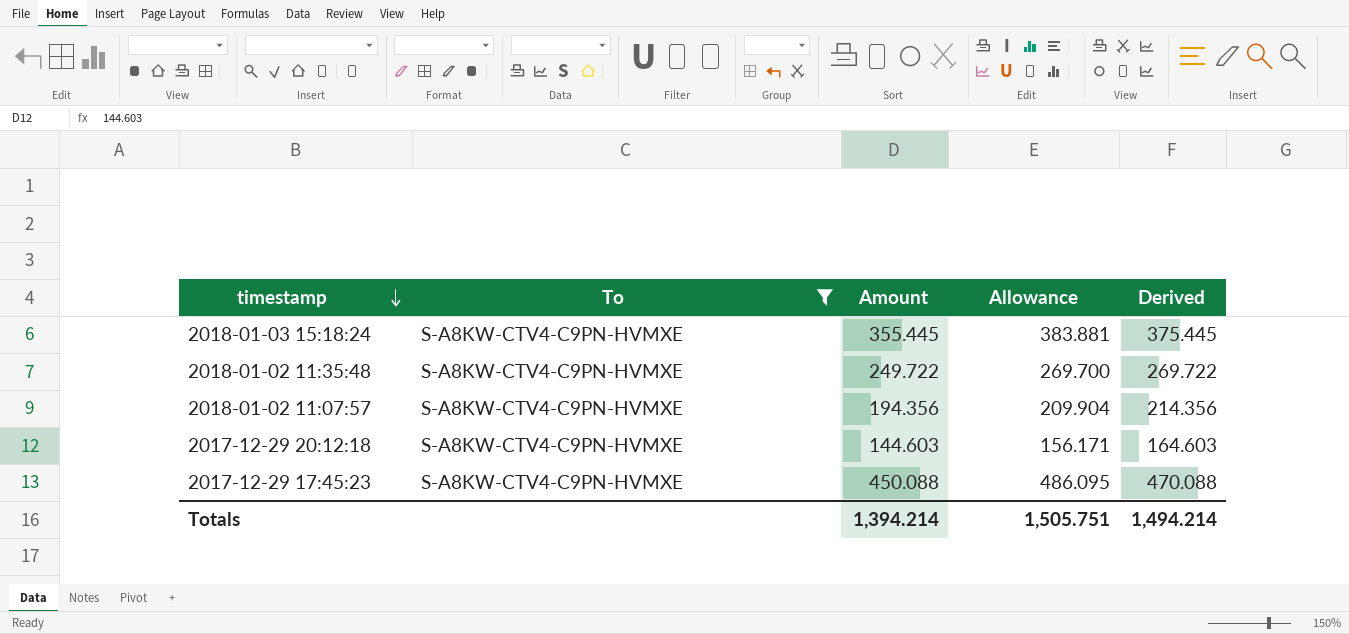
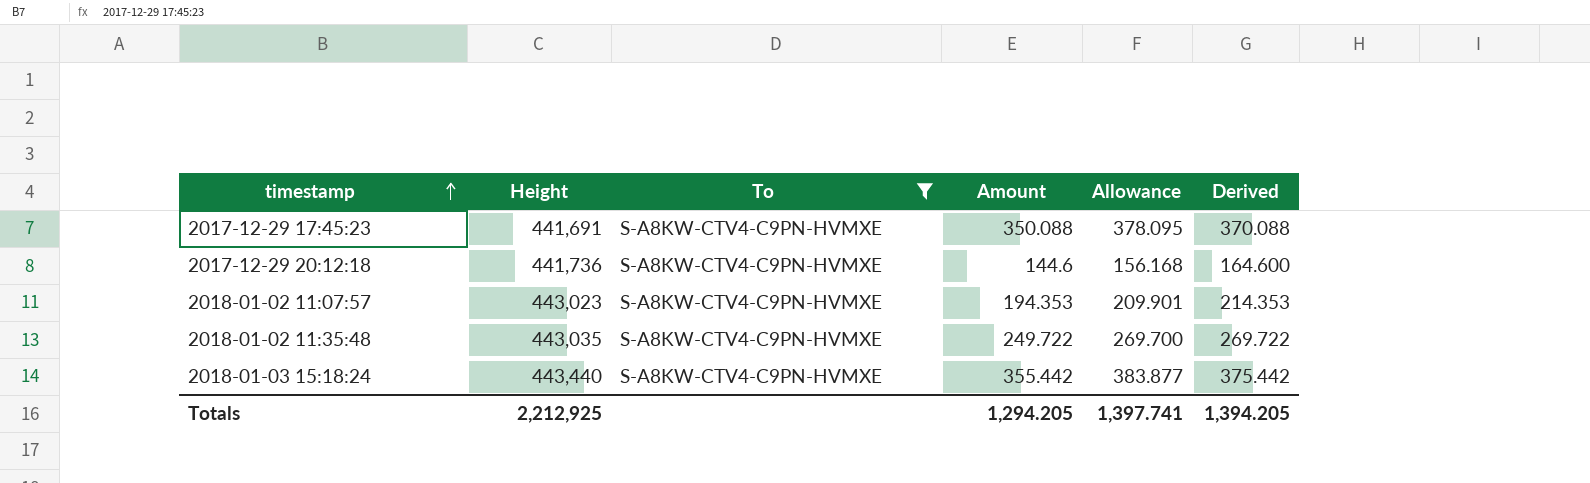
row order: timestamp descending -> timestamp ascending
column Height | position: none -> 2
2017-12-29 17:45:23 | Amount: 450.088 -> 350.088
2017-12-29 17:45:23 | Allowance: 486.095 -> 378.095
2017-12-29 17:45:23 | Derived: 470.088 -> 370.088
2017-12-29 20:12:18 | Amount: 144.603 -> 144.6
2017-12-29 20:12:18 | Allowance: 156.171 -> 156.168
2017-12-29 20:12:18 | Derived: 164.603 -> 164.600
2018-01-02 11:07:57 | Amount: 194.356 -> 194.353
2018-01-02 11:07:57 | Allowance: 209.904 -> 209.901
2018-01-02 11:07:57 | Derived: 214.356 -> 214.353
2018-01-03 15:18:24 | Amount: 355.445 -> 355.442
2018-01-03 15:18:24 | Allowance: 383.881 -> 383.877
2018-01-03 15:18:24 | Derived: 375.445 -> 375.442
Totals | Amount: 1,394.214 -> 1,294.205
Totals | Allowance: 1,505.751 -> 1,397.741
Totals | Derived: 1,494.214 -> 1,394.205

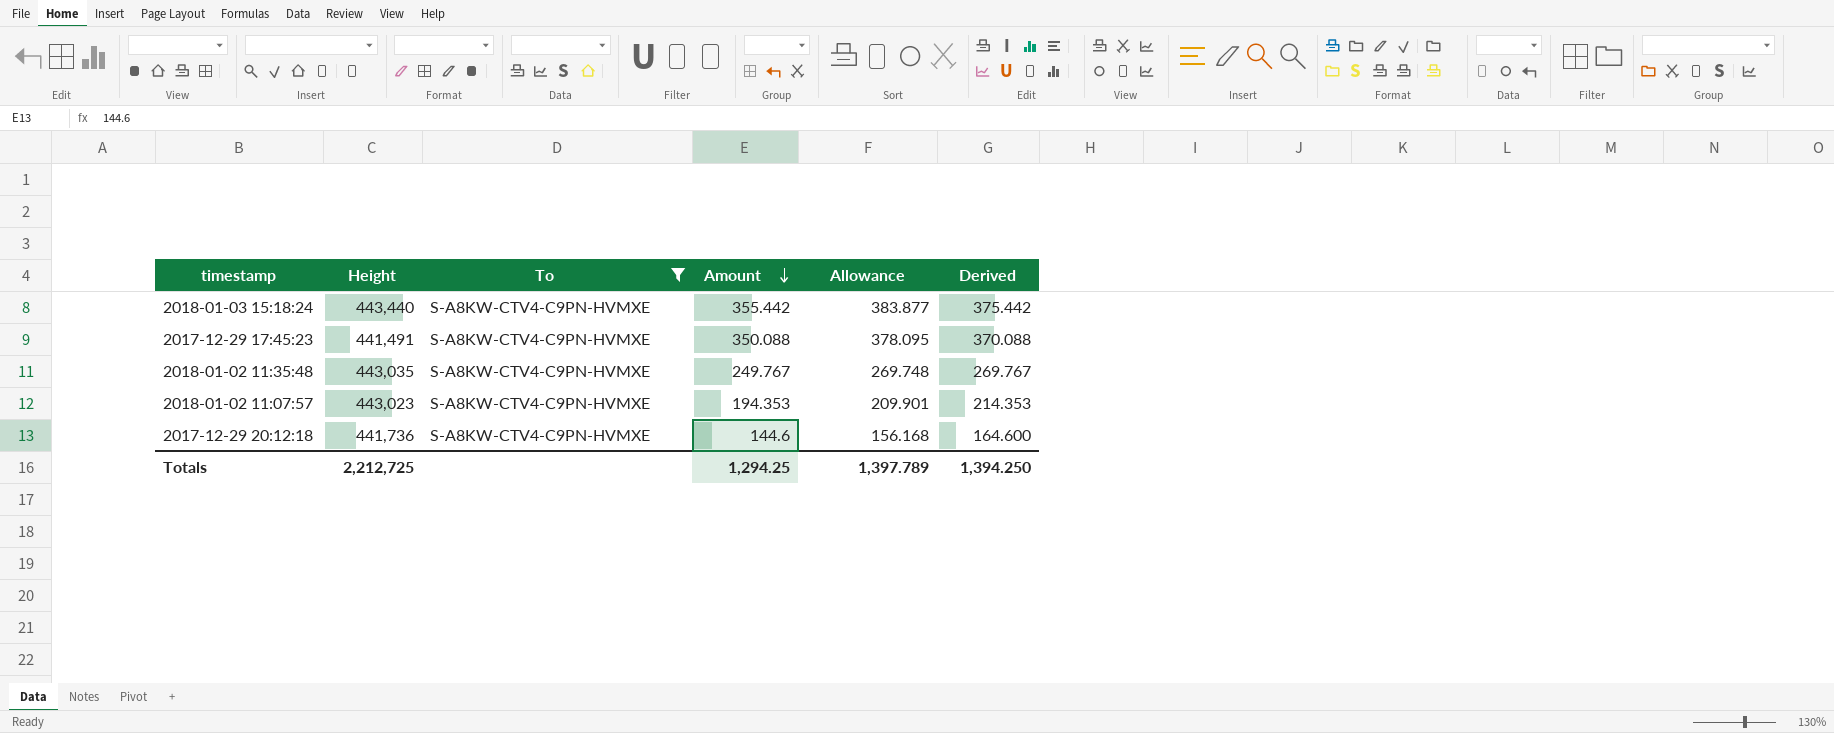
row order: timestamp ascending -> Amount descending
2017-12-29 17:45:23 | Height: 441,691 -> 441,491
2018-01-02 11:35:48 | Amount: 249.722 -> 249.767
2018-01-02 11:35:48 | Allowance: 269.700 -> 269.748
2018-01-02 11:35:48 | Derived: 269.722 -> 269.767
Totals | Height: 2,212,925 -> 2,212,725
Totals | Amount: 1,294.205 -> 1,294.25
Totals | Allowance: 1,397.741 -> 1,397.789
Totals | Derived: 1,394.205 -> 1,394.250

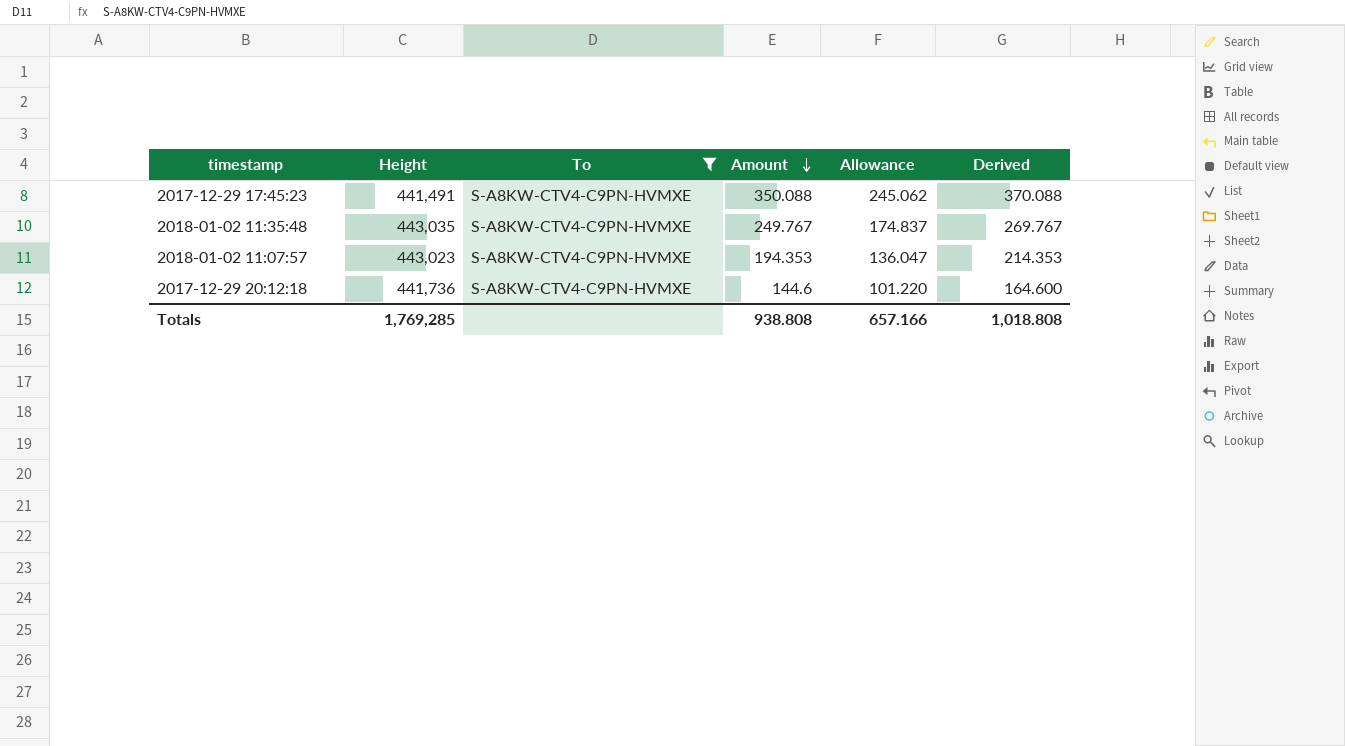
column Allowance | formula: [Amount] * 1.08 -> [Amount] * 0.7
row 2018-01-03 15:18:24: 443,440 | S-A8KW-CTV4-C9PN-HVMXE | 355.442 | 383.877 | 375.442 -> none
Totals | Height: 2,212,725 -> 1,769,285
Totals | Amount: 1,294.25 -> 938.808
Totals | Allowance: 1,397.789 -> 657.166
Totals | Derived: 1,394.250 -> 1,018.808

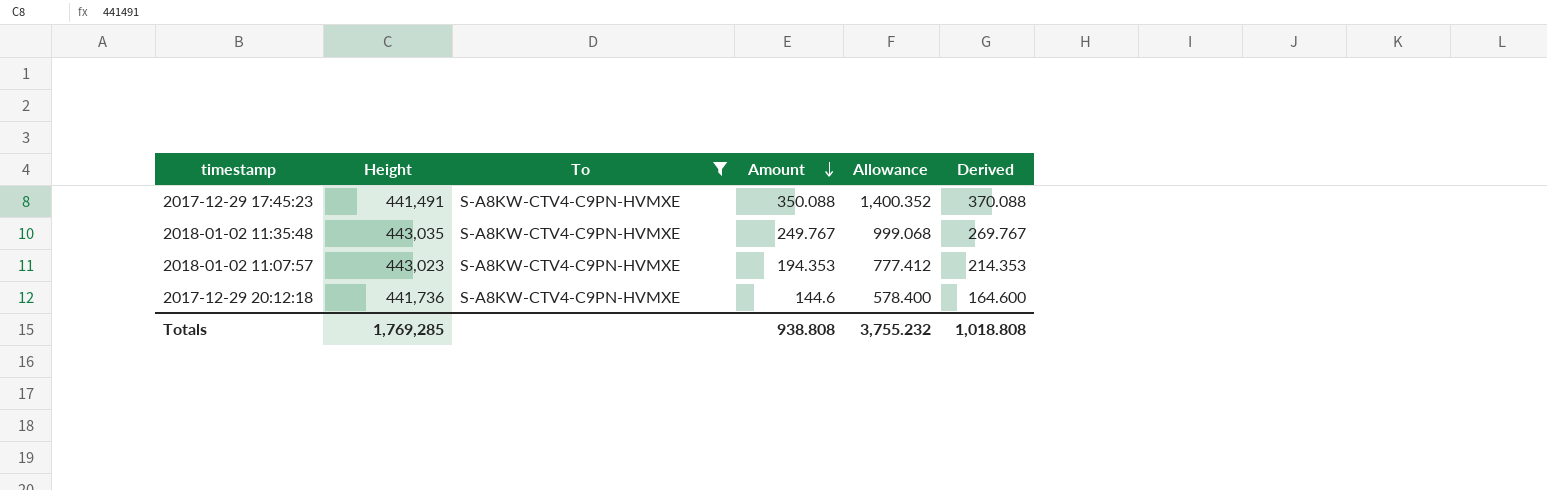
column Allowance | formula: [Amount] * 0.7 -> [Amount] * 4
Totals | Allowance: 657.166 -> 3,755.232

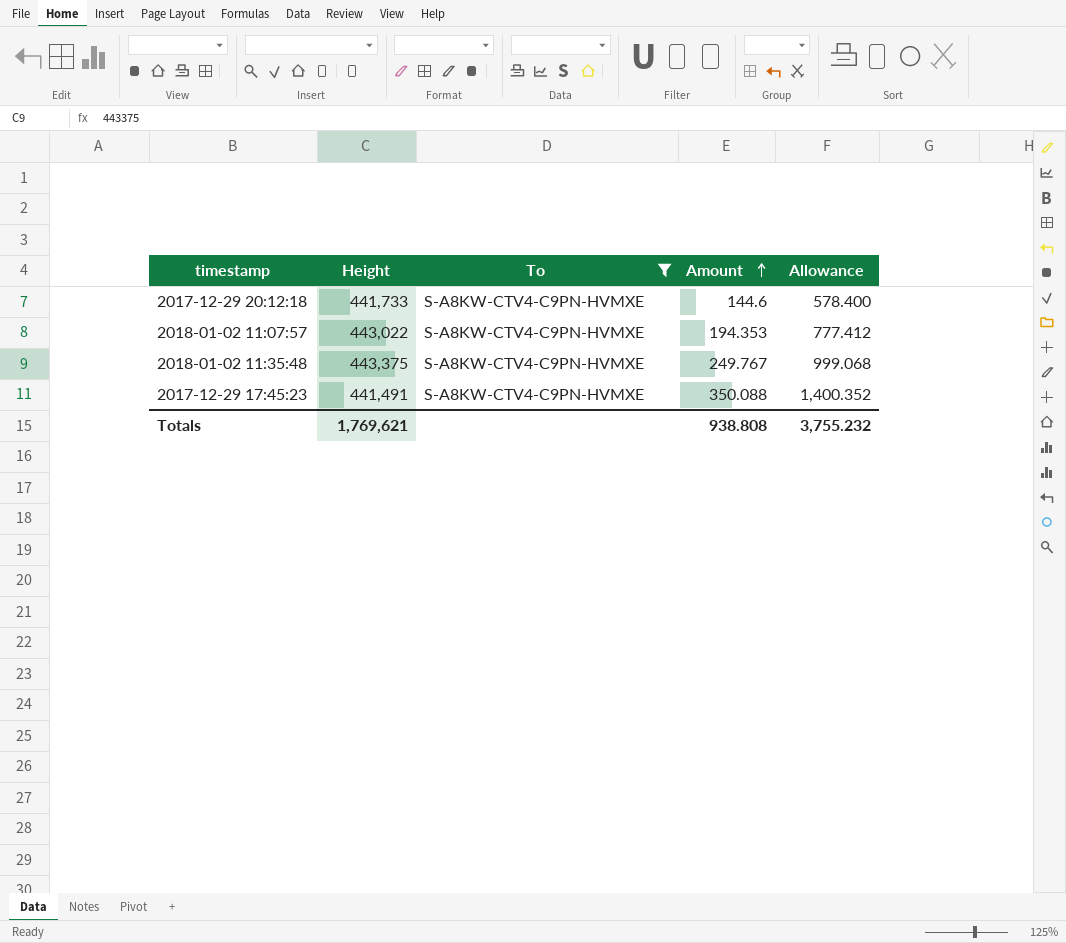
row order: Amount descending -> Amount ascending
column Derived | formula: [Amount] + 20 -> none
2017-12-29 20:12:18 | Height: 441,736 -> 441,733
2018-01-02 11:07:57 | Height: 443,023 -> 443,022
2018-01-02 11:35:48 | Height: 443,035 -> 443,375
Totals | Height: 1,769,285 -> 1,769,621

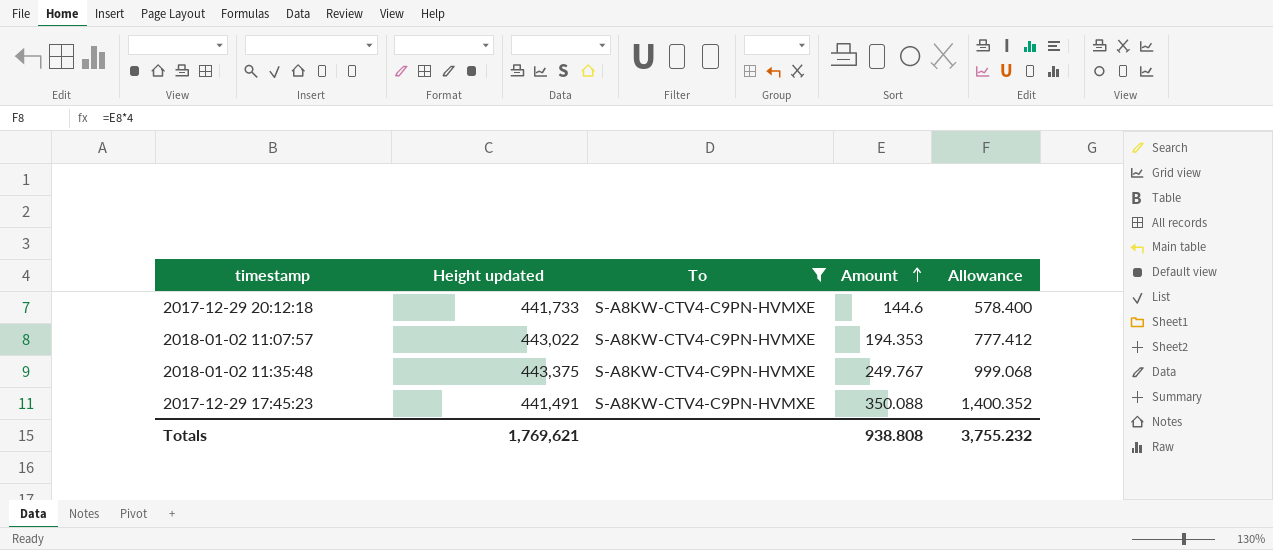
column name: Height -> Height updated

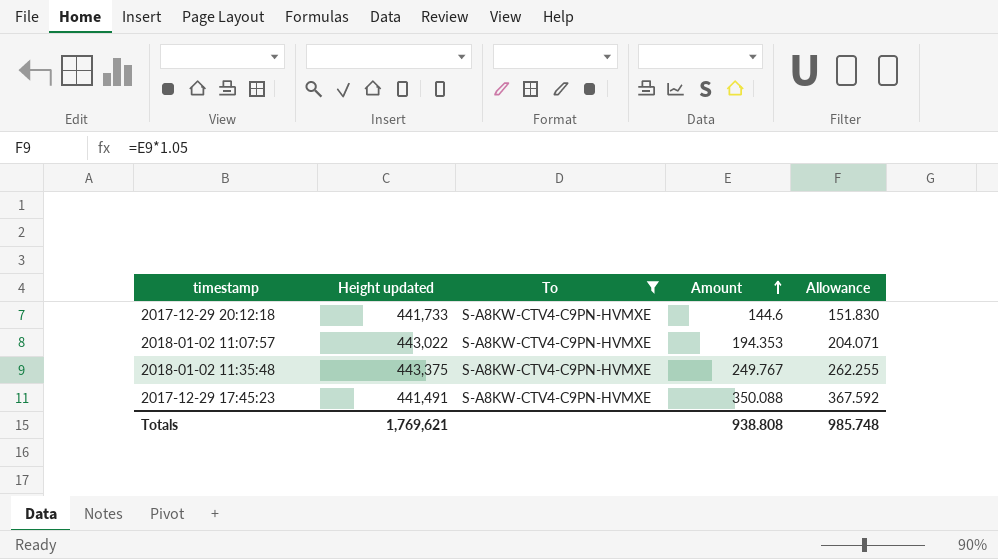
column Allowance | formula: [Amount] * 4 -> [Amount] * 1.05
Totals | Allowance: 3,755.232 -> 985.748

